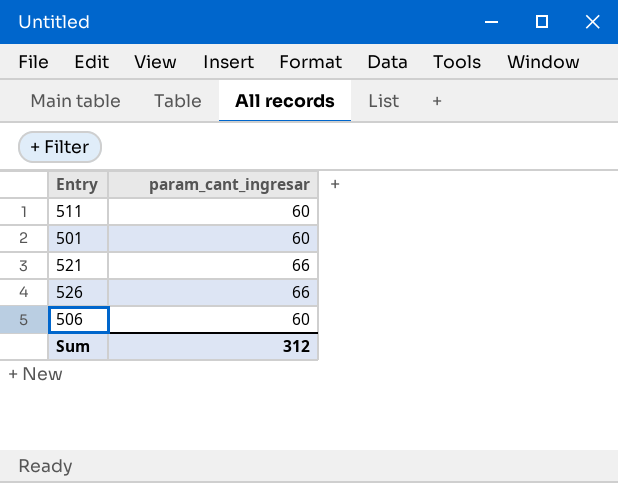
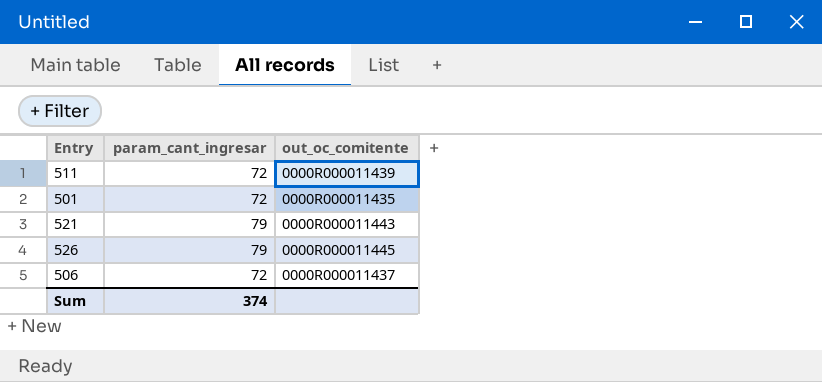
column out_oc_comitente | position: none -> 3
511 | param_cant_ingresar: 60 -> 72
501 | param_cant_ingresar: 60 -> 72
521 | param_cant_ingresar: 66 -> 79
526 | param_cant_ingresar: 66 -> 79
506 | param_cant_ingresar: 60 -> 72
Sum | param_cant_ingresar: 312 -> 374

